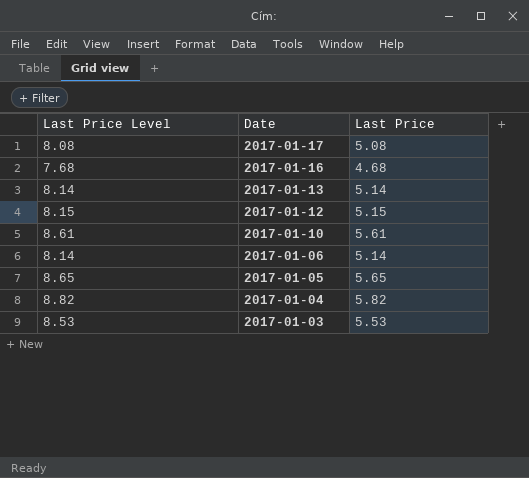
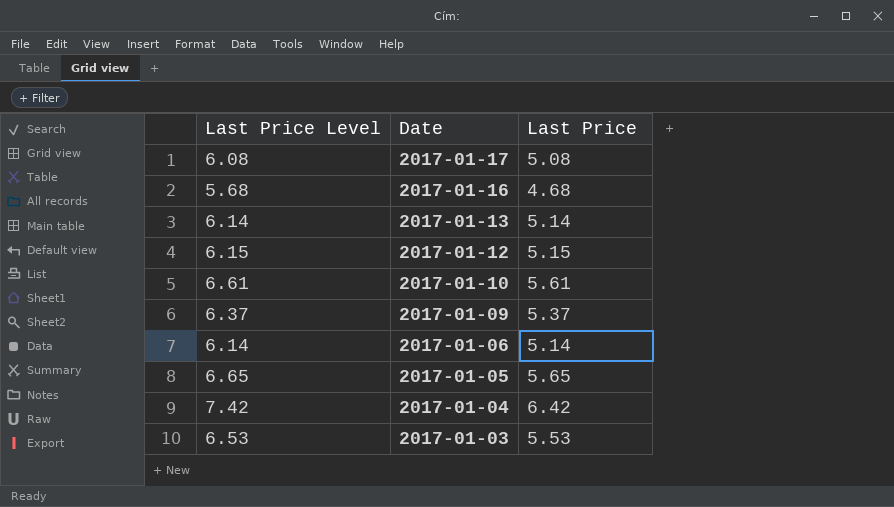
column Last Price Level | formula: [Last Price] + 3 -> [Last Price] + 1
row 2017-01-09: none -> 6.37 | 5.37
2017-01-04 | Last Price: 5.82 -> 6.42

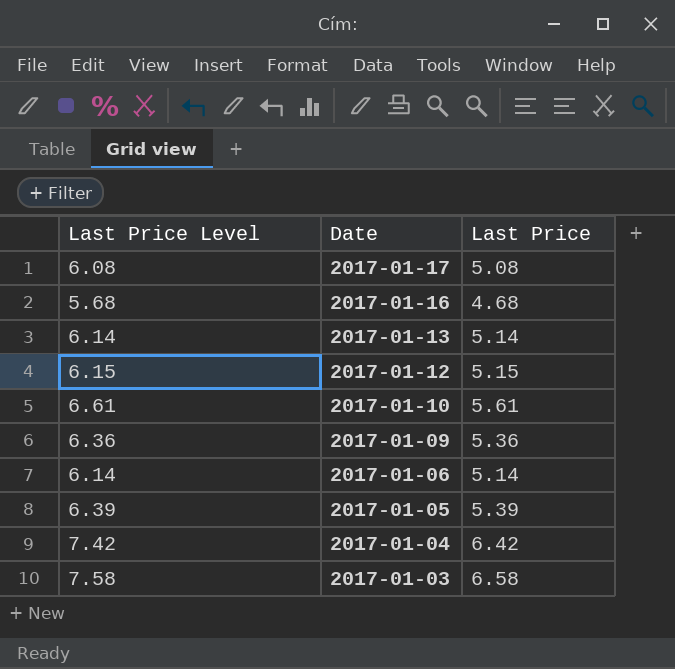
2017-01-09 | Last Price Level: 6.37 -> 6.36
2017-01-09 | Last Price: 5.37 -> 5.36
2017-01-05 | Last Price Level: 6.65 -> 6.39
2017-01-05 | Last Price: 5.65 -> 5.39
2017-01-03 | Last Price Level: 6.53 -> 7.58
2017-01-03 | Last Price: 5.53 -> 6.58

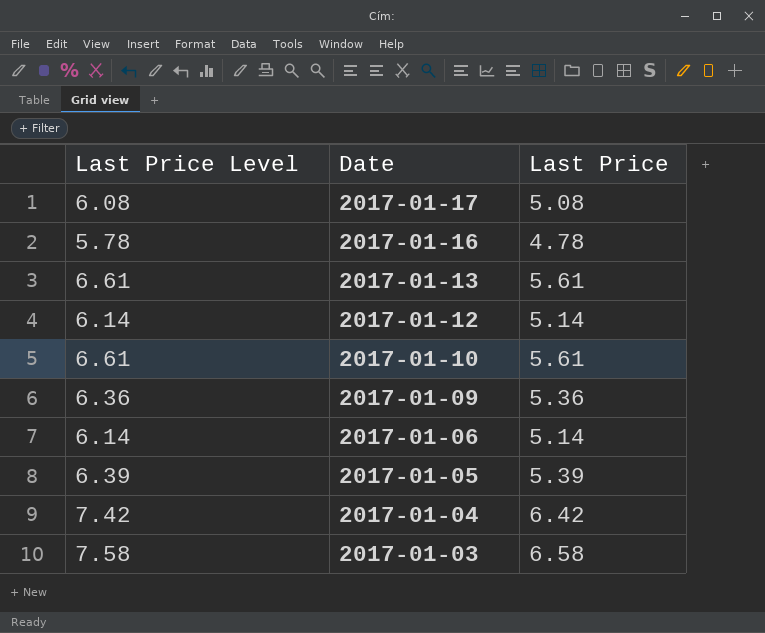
2017-01-16 | Last Price Level: 5.68 -> 5.78
2017-01-16 | Last Price: 4.68 -> 4.78
2017-01-13 | Last Price Level: 6.14 -> 6.61
2017-01-13 | Last Price: 5.14 -> 5.61
2017-01-12 | Last Price Level: 6.15 -> 6.14
2017-01-12 | Last Price: 5.15 -> 5.14

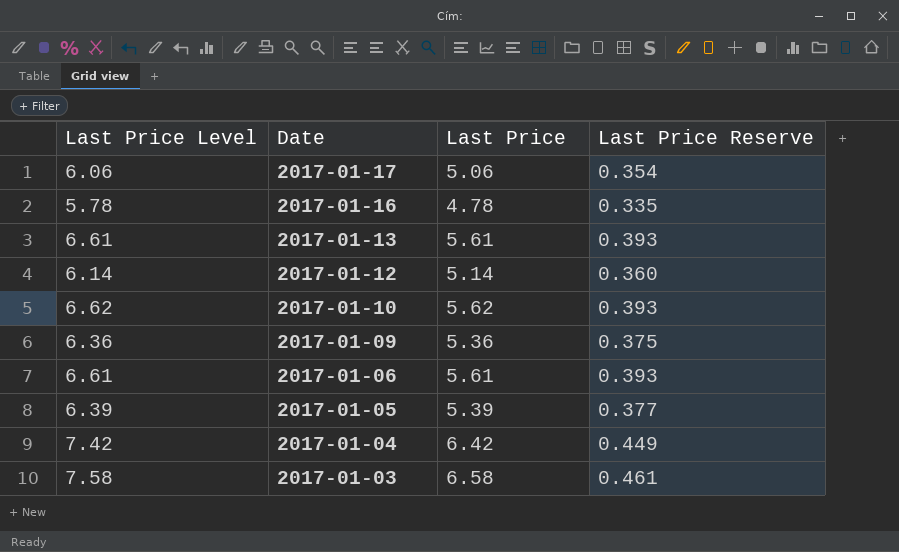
column Last Price Reserve | formula: none -> [Last Price] * 0.07
2017-01-17 | Last Price Level: 6.08 -> 6.06
2017-01-17 | Last Price: 5.08 -> 5.06
2017-01-10 | Last Price Level: 6.61 -> 6.62
2017-01-10 | Last Price: 5.61 -> 5.62
2017-01-06 | Last Price Level: 6.14 -> 6.61
2017-01-06 | Last Price: 5.14 -> 5.61

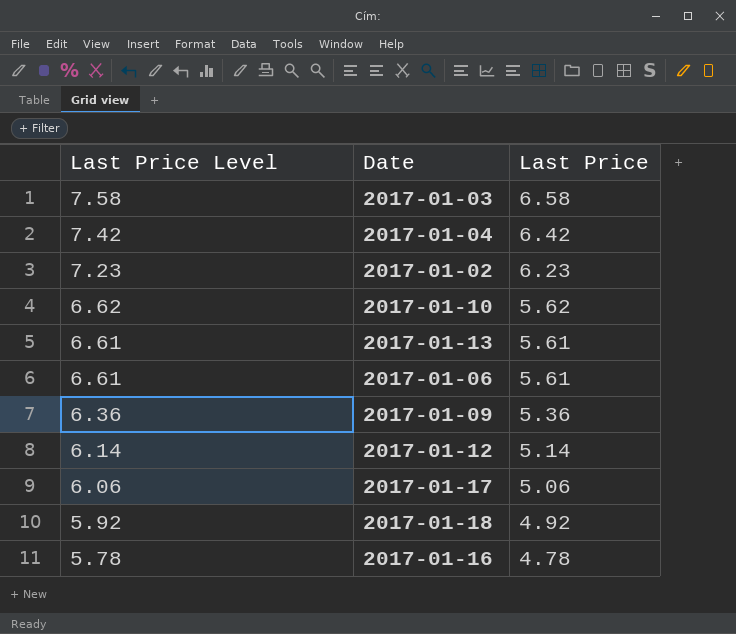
row order: Date descending -> Last Price Level descending
column Last Price Reserve | formula: [Last Price] * 0.07 -> none
row 2017-01-05: 6.39 | 5.39 | 0.377 -> none
row 2017-01-02: none -> 7.23 | 6.23
row 2017-01-18: none -> 5.92 | 4.92

